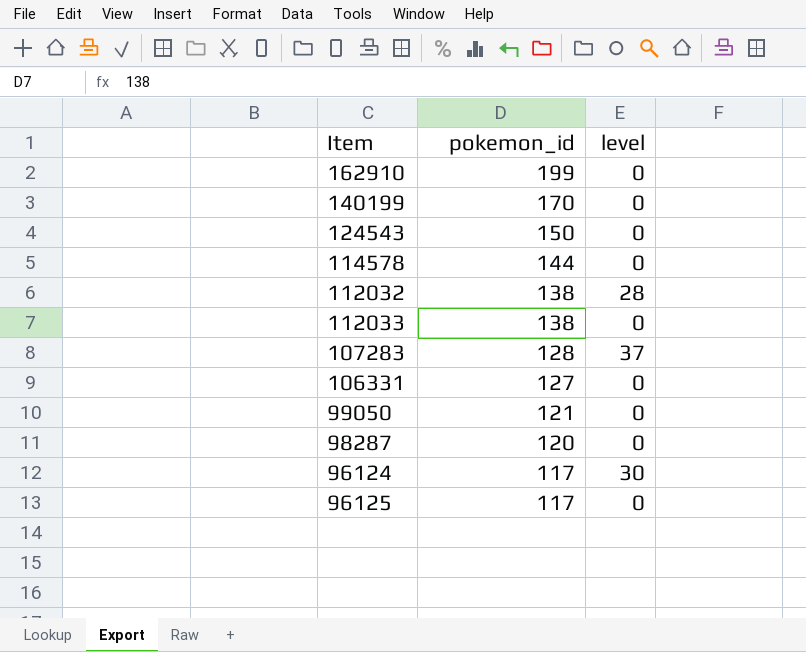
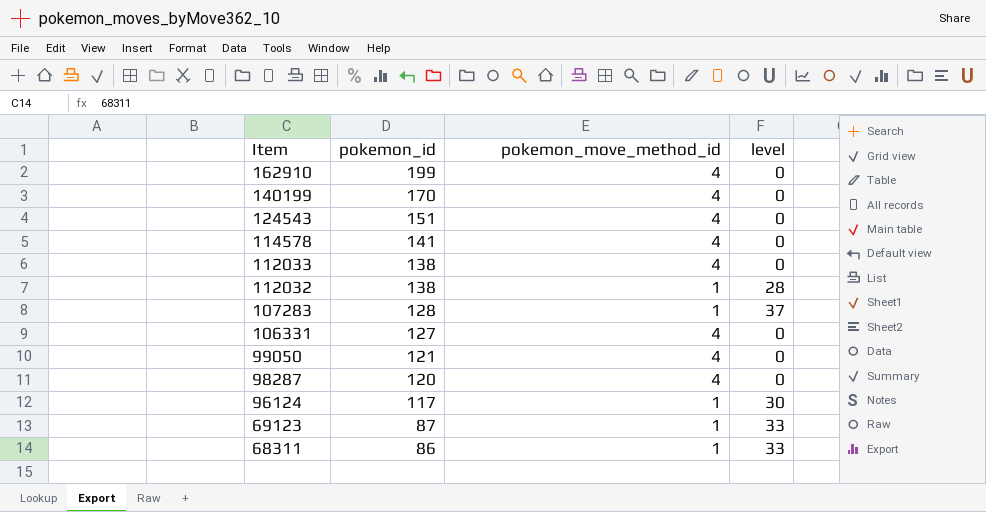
row order: pokemon_id descending -> Item descending
column pokemon_move_method_id | position: none -> 3
row 96125: 117 | 0 -> none
124543 | pokemon_id: 150 -> 151
114578 | pokemon_id: 144 -> 141
row 69123: none -> 87 | 1 | 33
row 68311: none -> 86 | 1 | 33

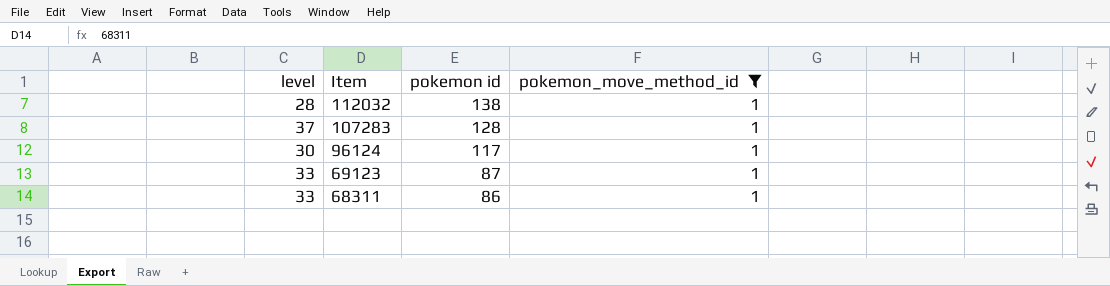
filter: none -> pokemon_move_method_id = 1
column level | position: 4 -> 1
column name: pokemon_id -> pokemon id

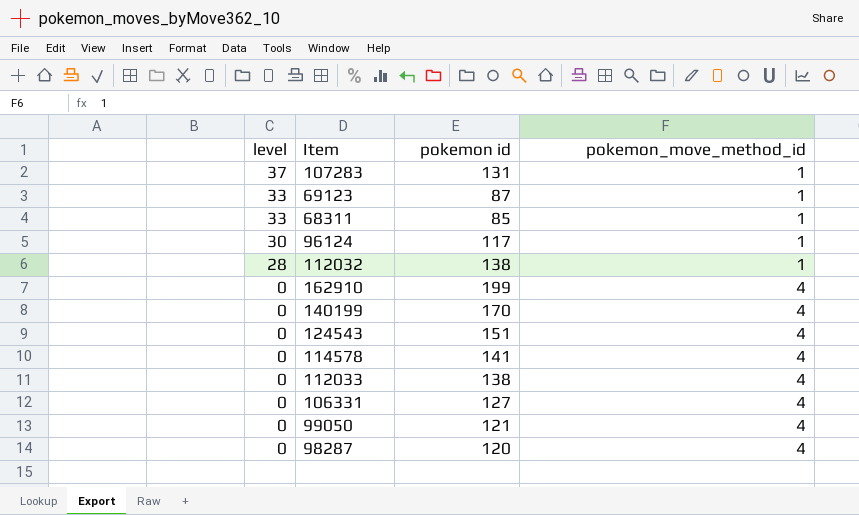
filter: pokemon_move_method_id = 1 -> none
row order: Item descending -> level descending
107283 | pokemon id: 128 -> 131
68311 | pokemon id: 86 -> 85

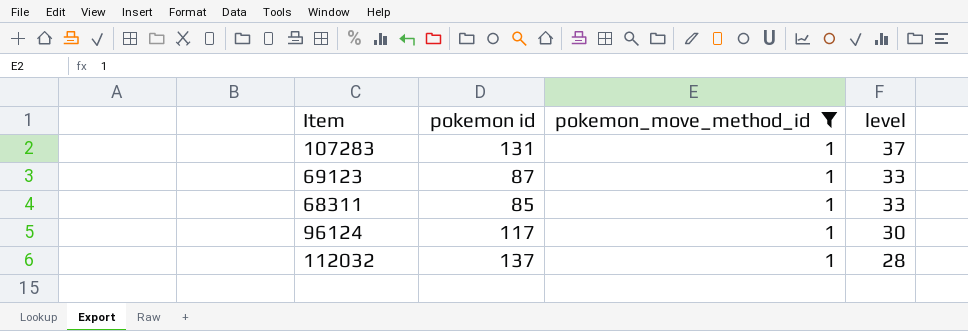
filter: none -> pokemon_move_method_id = 1
column level | position: 1 -> 4
112032 | pokemon id: 138 -> 137

